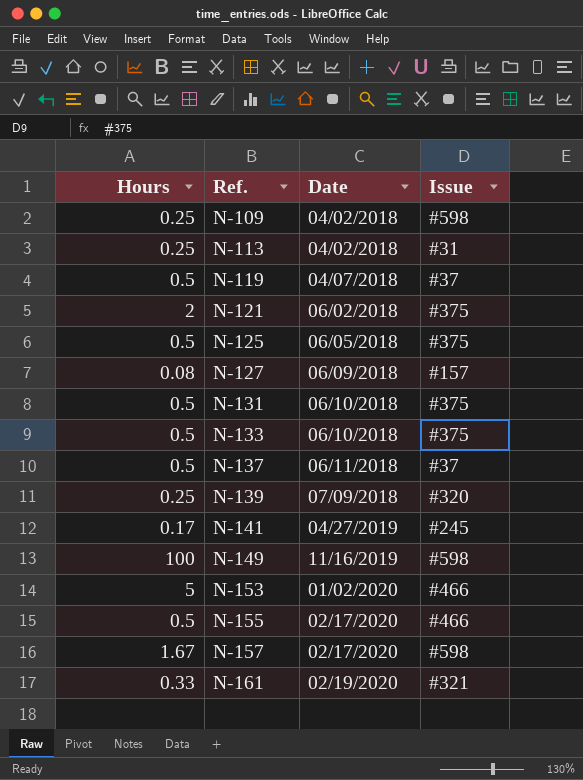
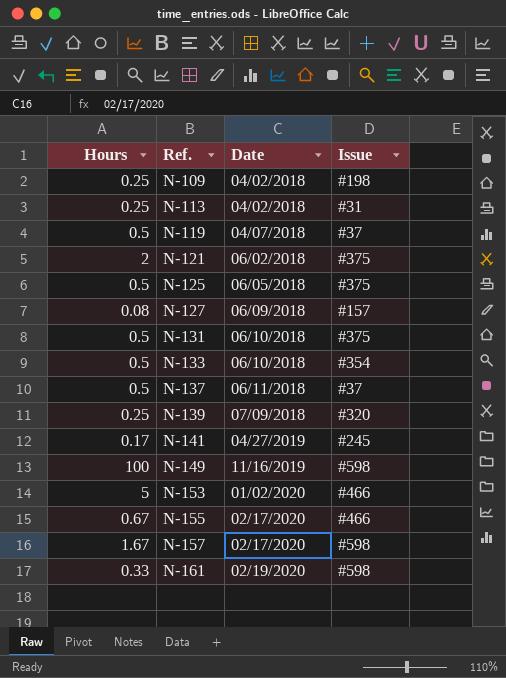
N-109 | Issue: #598 -> #198
N-133 | Issue: #375 -> #354
N-155 | Hours: 0.5 -> 0.67
N-161 | Issue: #321 -> #598

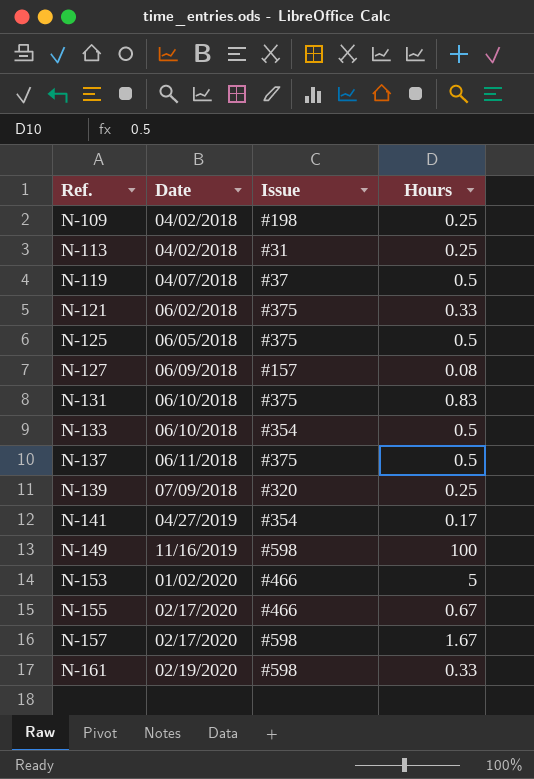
column Hours | position: 1 -> 4
N-121 | Hours: 2 -> 0.33
N-131 | Hours: 0.5 -> 0.83
N-137 | Issue: #37 -> #375
N-141 | Issue: #245 -> #354

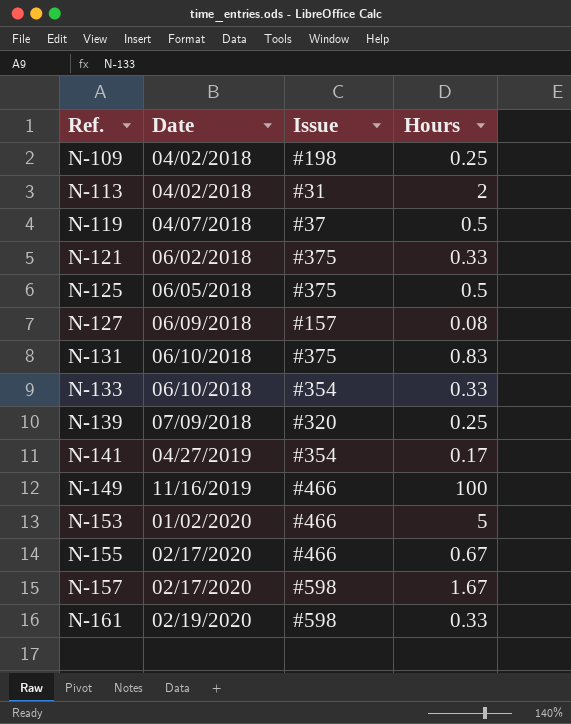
row N-137: 06/11/2018 | #375 | 0.5 -> none
N-113 | Hours: 0.25 -> 2
N-133 | Hours: 0.5 -> 0.33
N-149 | Issue: #598 -> #466

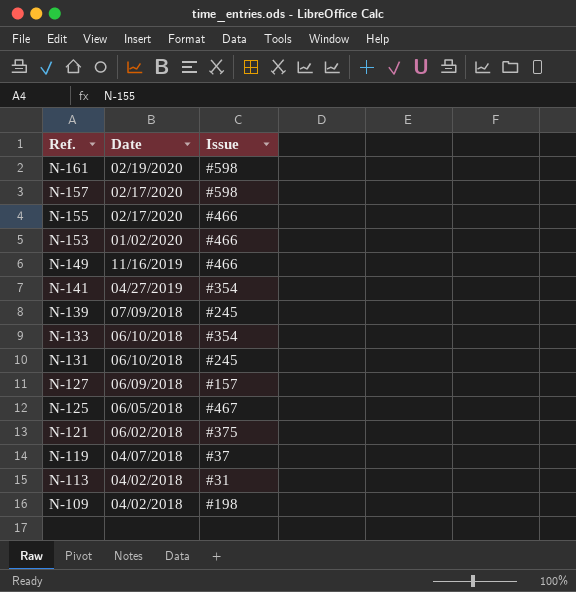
row order: Ref. ascending -> Ref. descending
column Hours | position: 4 -> none
N-139 | Issue: #320 -> #245
N-131 | Issue: #375 -> #245
N-125 | Issue: #375 -> #467

